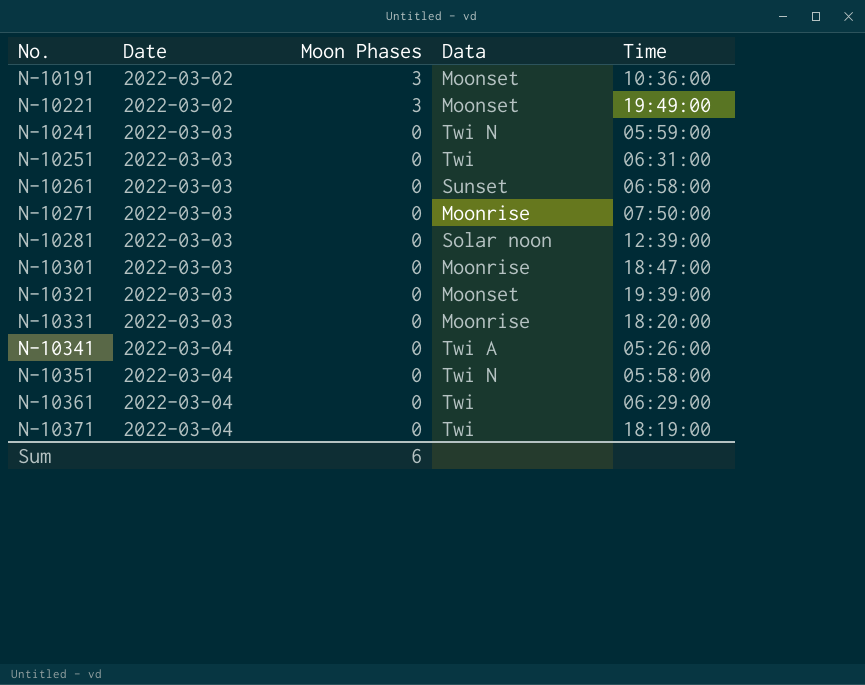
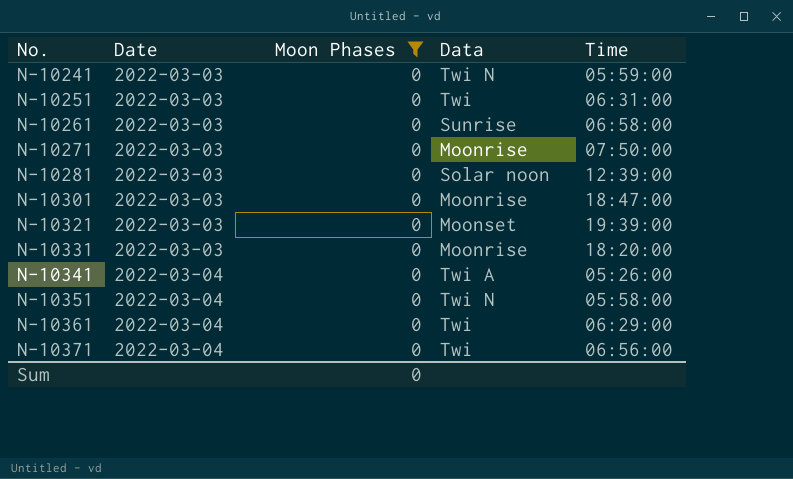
filter: none -> Moon Phases = 0
N-10261 | Data: Sunset -> Sunrise
N-10371 | Time: 18:19:00 -> 06:56:00
Sum | Moon Phases: 6 -> 0

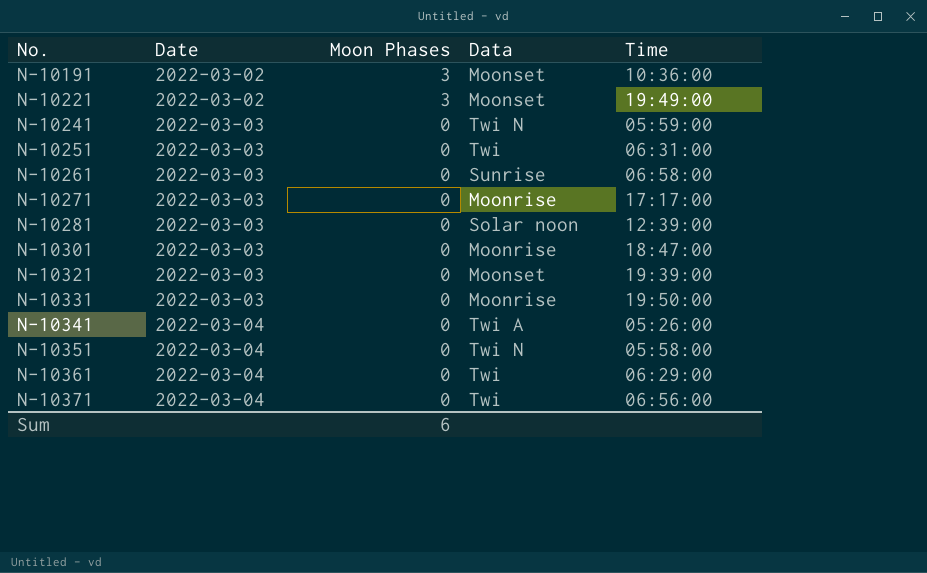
filter: Moon Phases = 0 -> none
N-10271 | Time: 07:50:00 -> 17:17:00
N-10331 | Time: 18:20:00 -> 19:50:00
Sum | Moon Phases: 0 -> 6

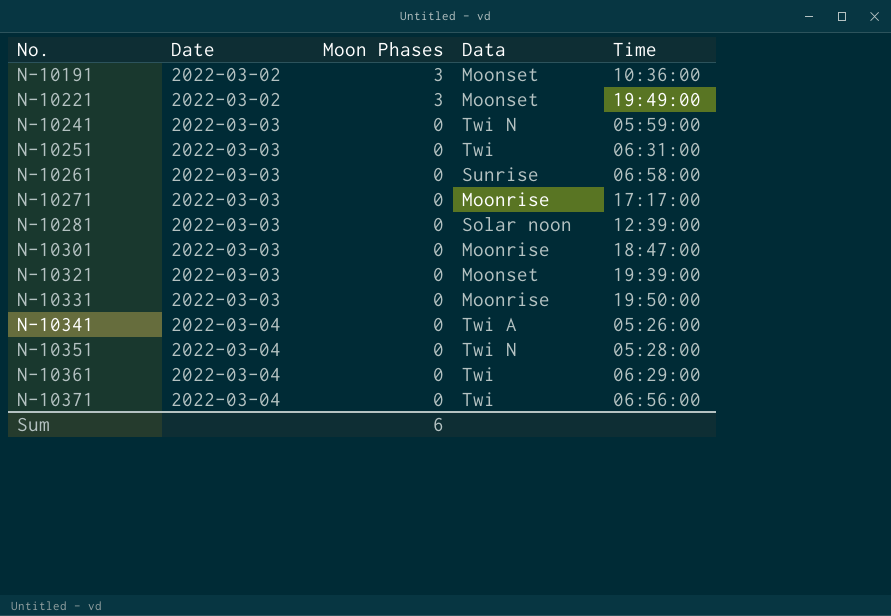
N-10351 | Time: 05:58:00 -> 05:28:00

